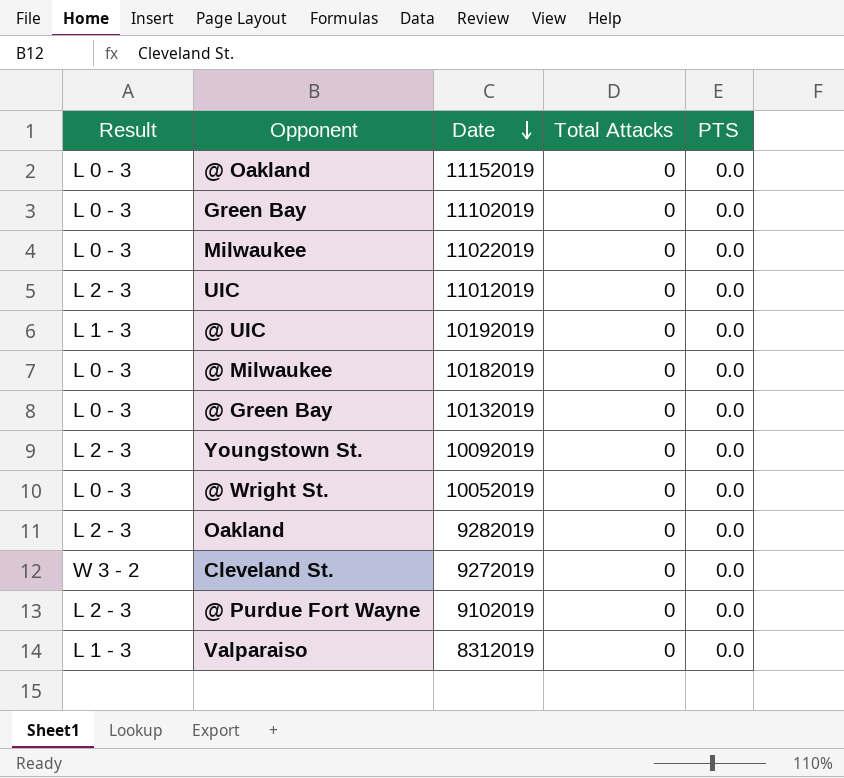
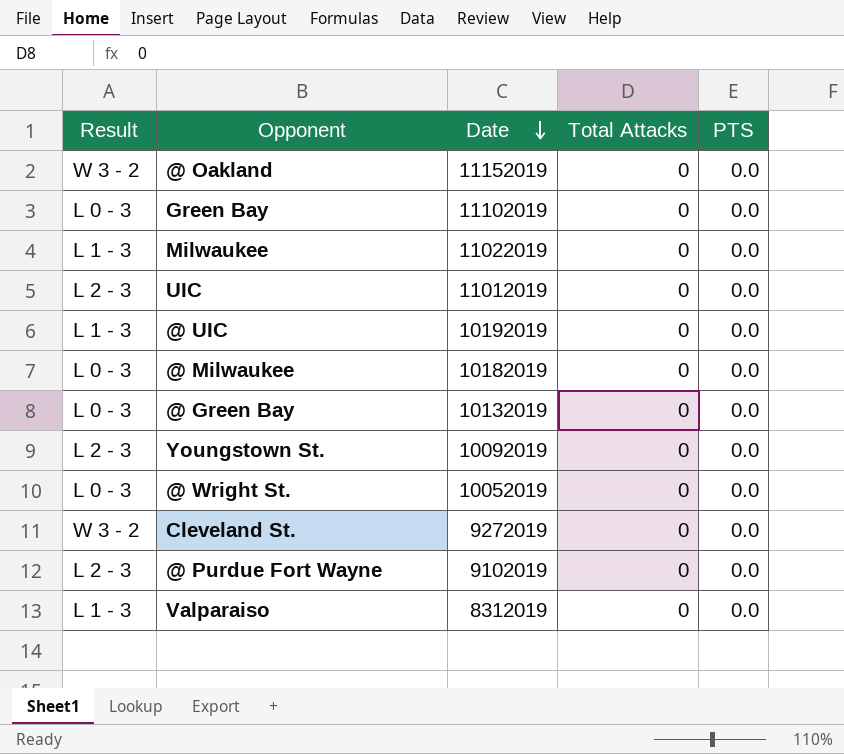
row Oakland: L 2 - 3 | 9282019 | 0 | 0.0 -> none
@ Oakland | Result: L 0 - 3 -> W 3 - 2
Milwaukee | Result: L 0 - 3 -> L 1 - 3

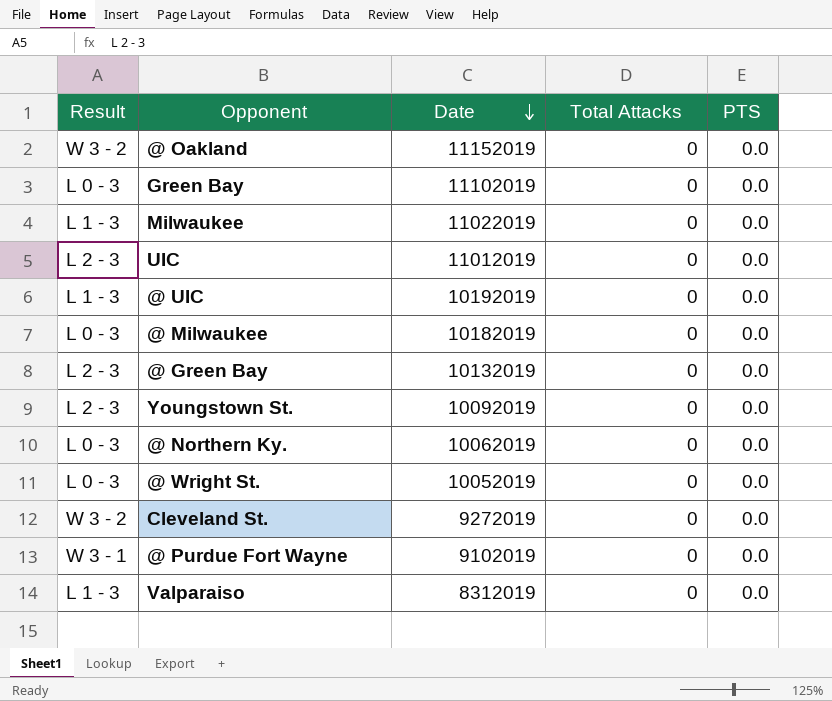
@ Green Bay | Result: L 0 - 3 -> L 2 - 3
row @ Northern Ky.: none -> L 0 - 3 | 10062019 | 0 | 0.0
@ Purdue Fort Wayne | Result: L 2 - 3 -> W 3 - 1

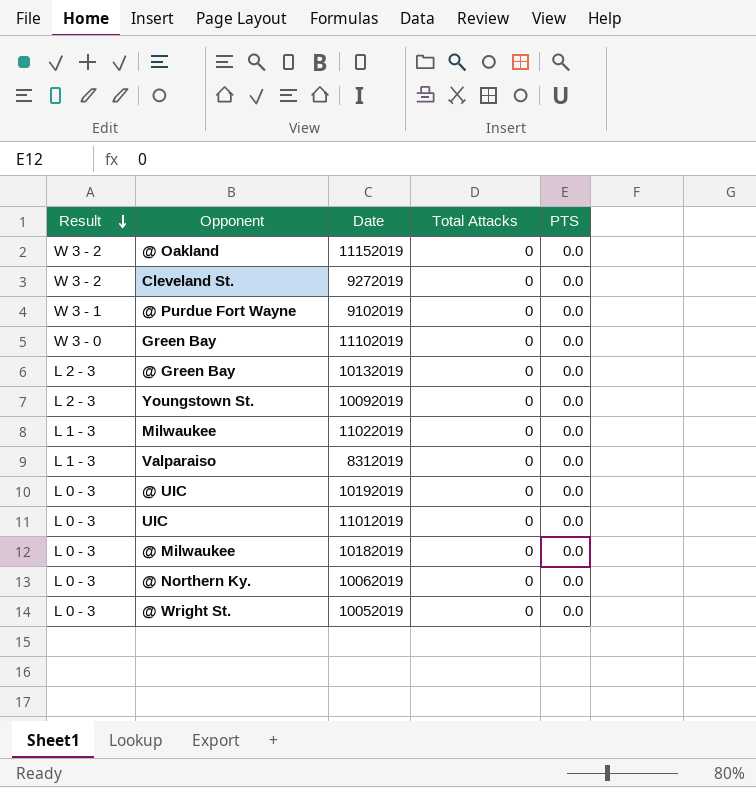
row order: Date descending -> Result descending
Green Bay | Result: L 0 - 3 -> W 3 - 0
@ UIC | Result: L 1 - 3 -> L 0 - 3
UIC | Result: L 2 - 3 -> L 0 - 3

